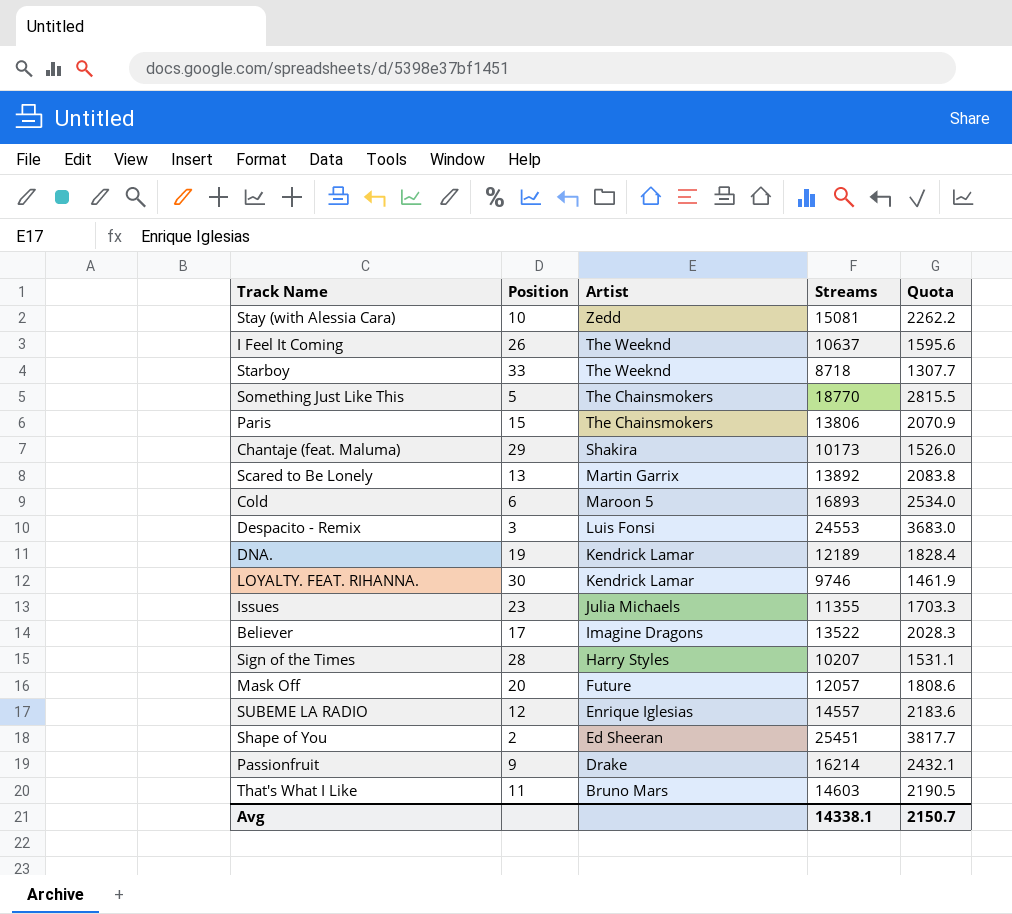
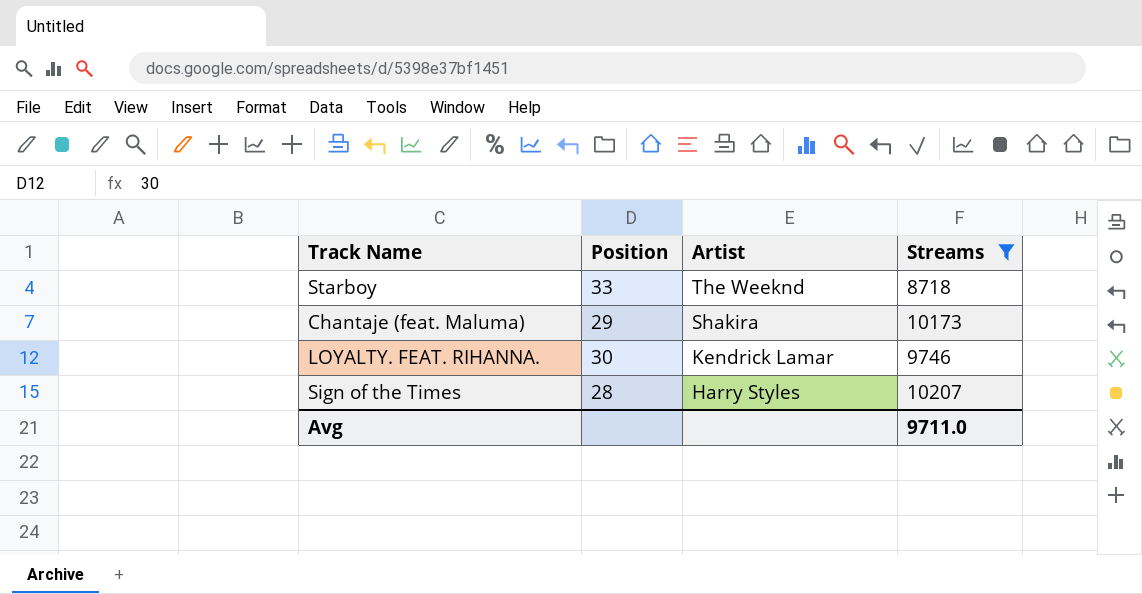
filter: none -> Streams <= 10207
column Quota | formula: [Streams] * 0.15 -> none
Avg | Streams: 14338.1 -> 9711.0

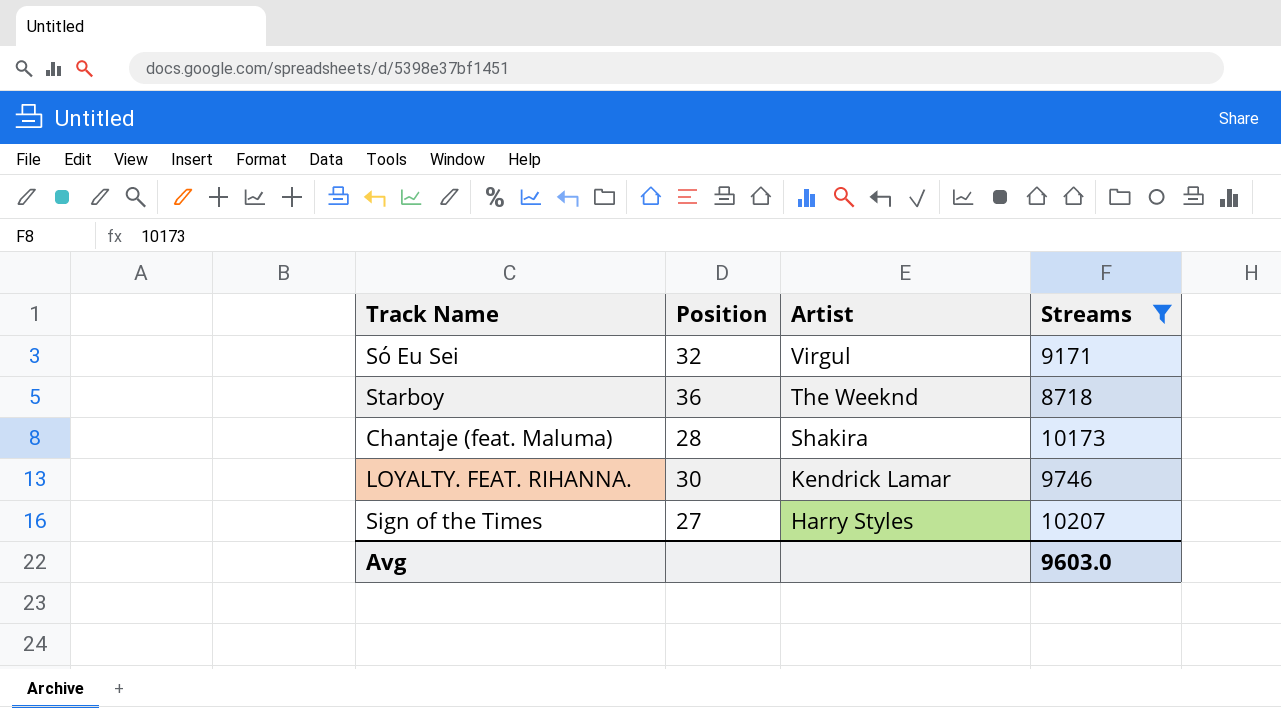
row Só Eu Sei: none -> 32 | Virgul | 9171
Starboy | Position: 33 -> 36
Chantaje (feat. Maluma) | Position: 29 -> 28
Sign of the Times | Position: 28 -> 27
Avg | Streams: 9711.0 -> 9603.0

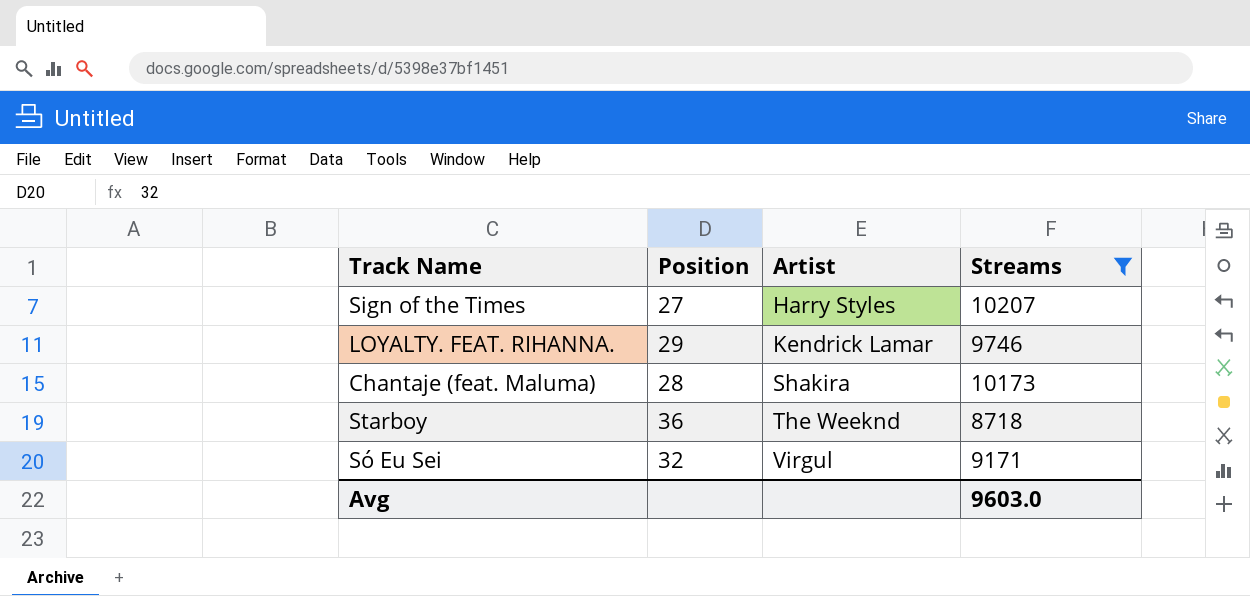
row order: Artist descending -> Artist ascending
LOYALTY. FEAT. RIHANNA. | Position: 30 -> 29

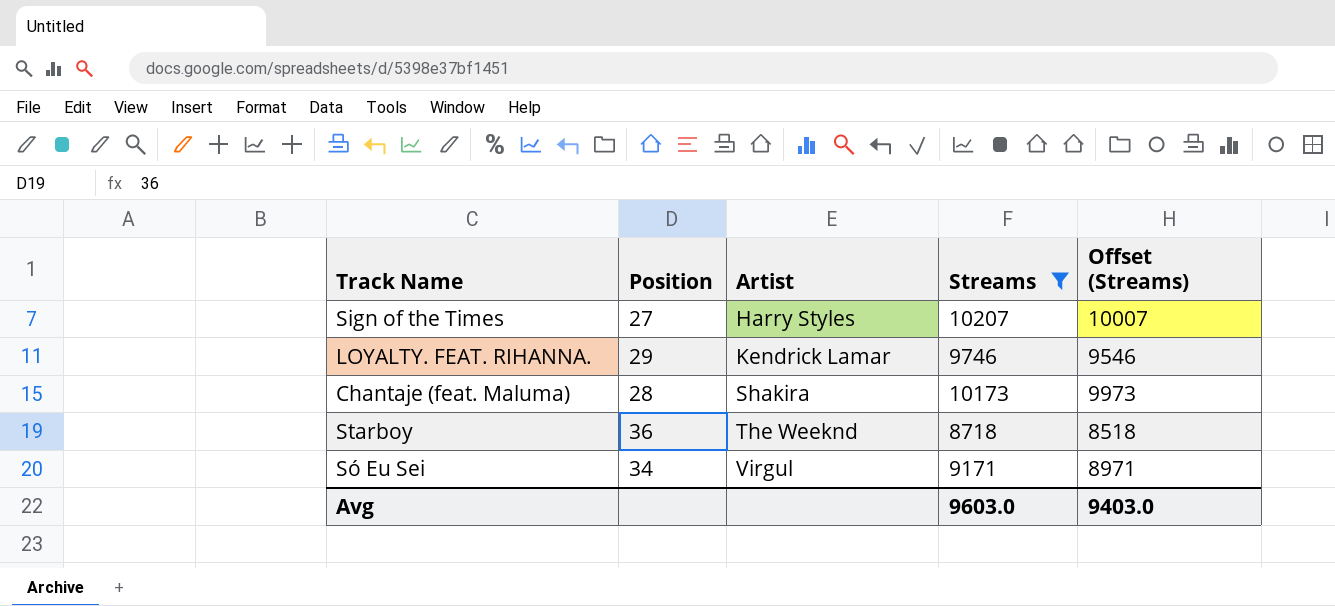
column Offset (Streams) | formula: none -> [Streams] - 200
Só Eu Sei | Position: 32 -> 34

